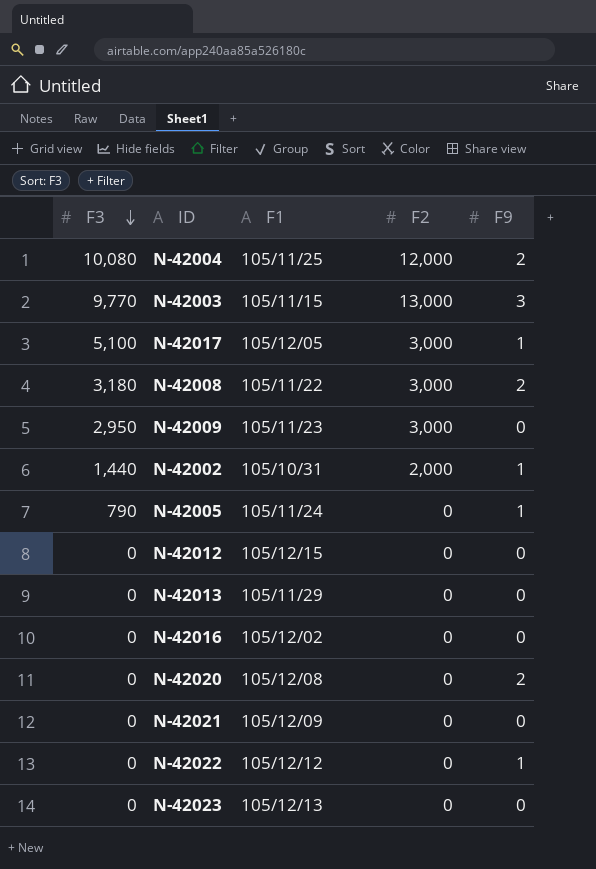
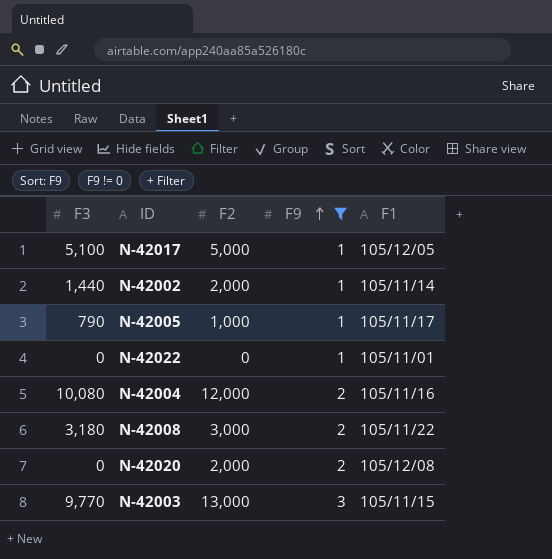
filter: none -> F9 != 0
row order: F3 descending -> F9 ascending
column F1 | position: 3 -> 5
N-42017 | F2: 3,000 -> 5,000
N-42002 | F1: 105/10/31 -> 105/11/14
N-42005 | F2: 0 -> 1,000
N-42005 | F1: 105/11/24 -> 105/11/17
N-42022 | F1: 105/12/12 -> 105/11/01
N-42004 | F1: 105/11/25 -> 105/11/16
N-42020 | F2: 0 -> 2,000

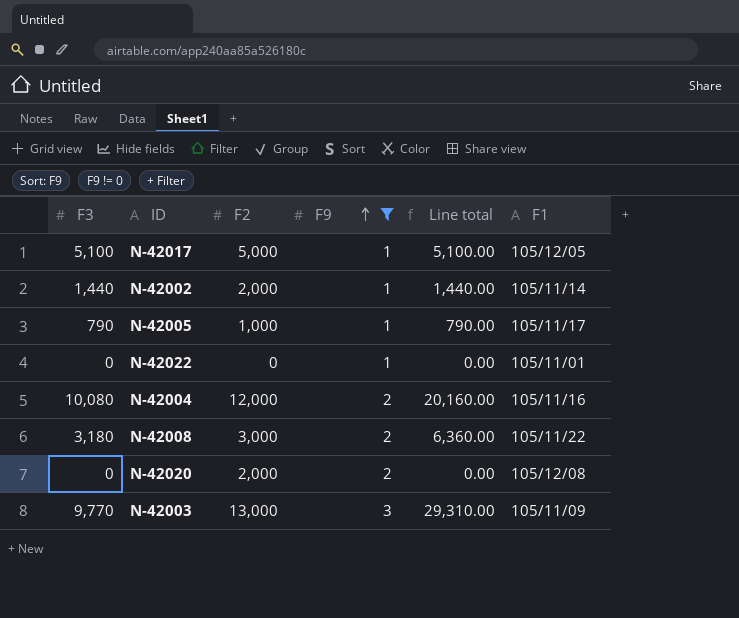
column Line total | formula: none -> [F3] * [F9]
N-42003 | F1: 105/11/15 -> 105/11/09

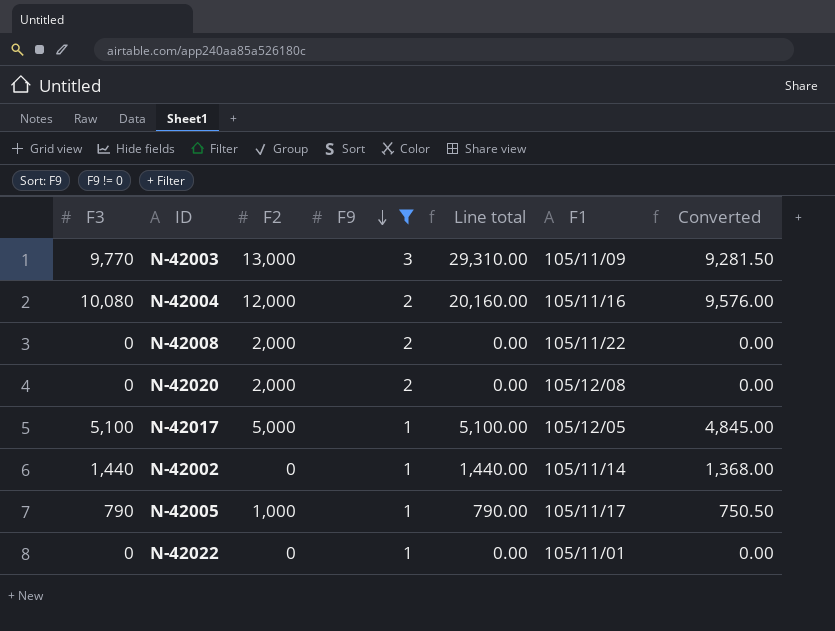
row order: F9 ascending -> F9 descending
column Converted | formula: none -> [F3] * 0.95
N-42008 | F3: 3,180 -> 0
N-42008 | F2: 3,000 -> 2,000
N-42008 | Line total: 6,360.00 -> 0.00
N-42002 | F2: 2,000 -> 0

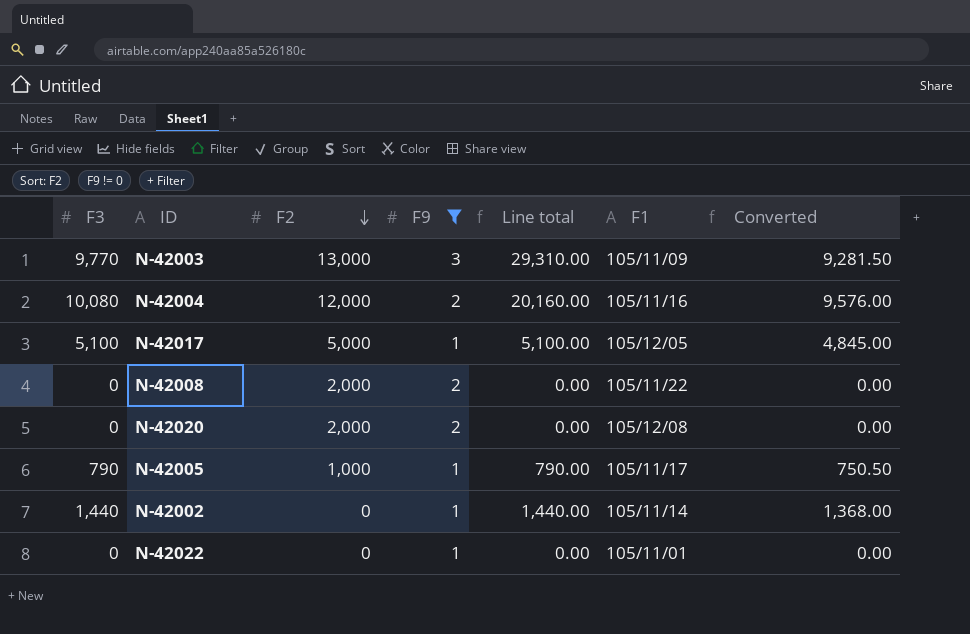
row order: F9 descending -> F2 descending

